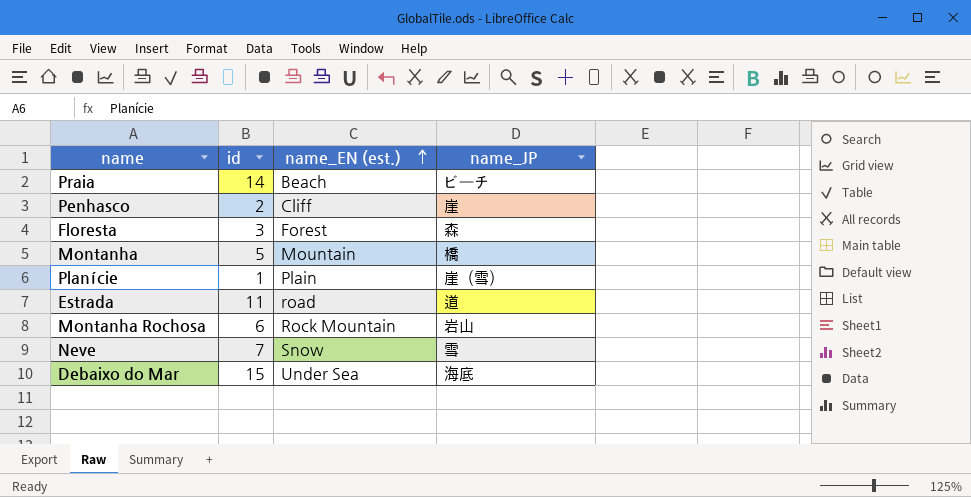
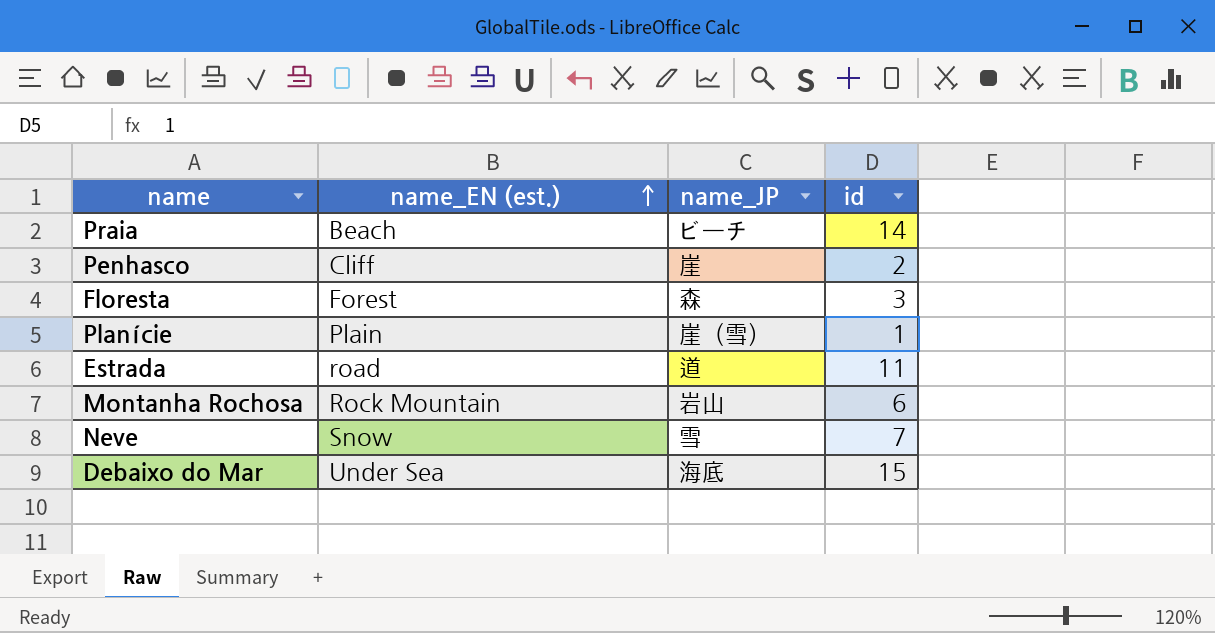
column id | position: 2 -> 4
row Montanha: 5 | Mountain | 橋 -> none

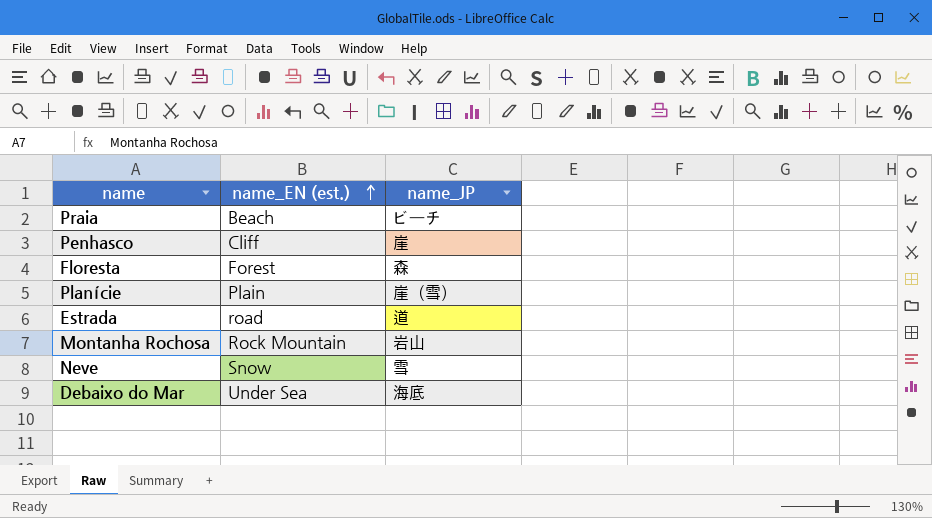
column id | position: 4 -> none

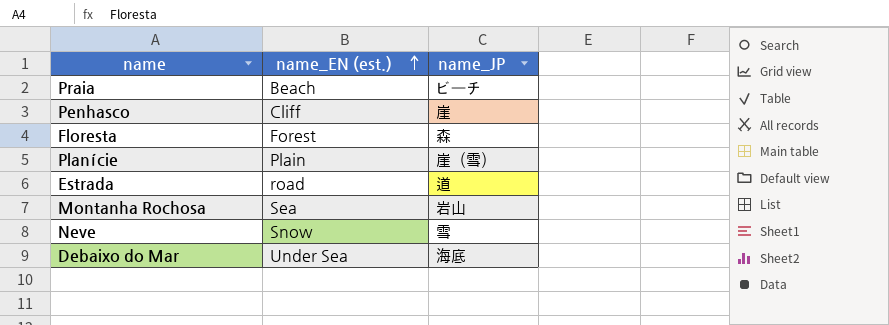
Montanha Rochosa | name_EN (est.): Rock Mountain -> Sea

